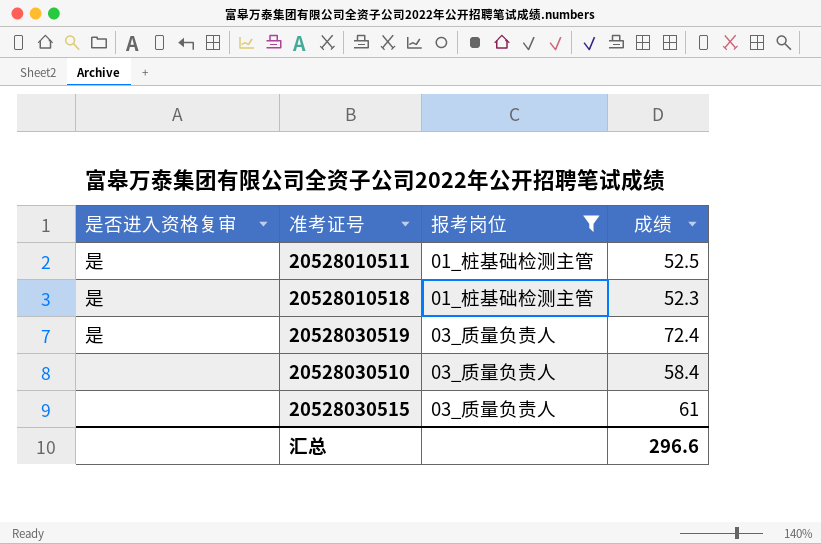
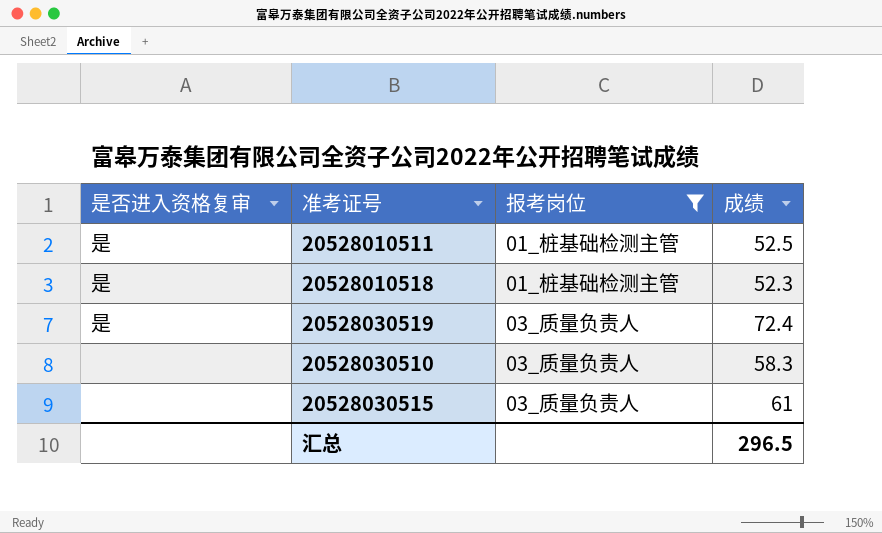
20528030510 | 成绩: 58.4 -> 58.3
汇总 | 成绩: 296.6 -> 296.5

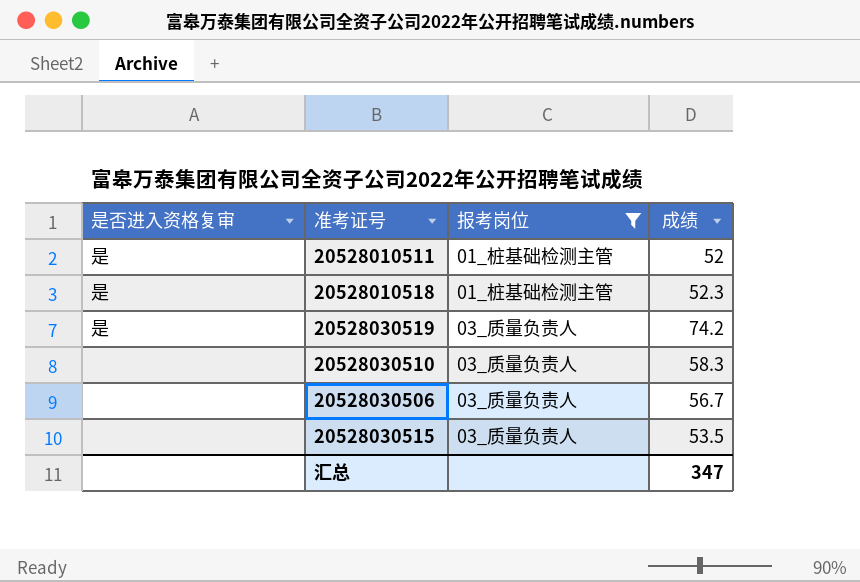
20528010511 | 成绩: 52.5 -> 52
20528030519 | 成绩: 72.4 -> 74.2
row 20528030506: none -> none | 03_质量负责人 | 56.7
20528030515 | 成绩: 61 -> 53.5
汇总 | 成绩: 296.5 -> 347

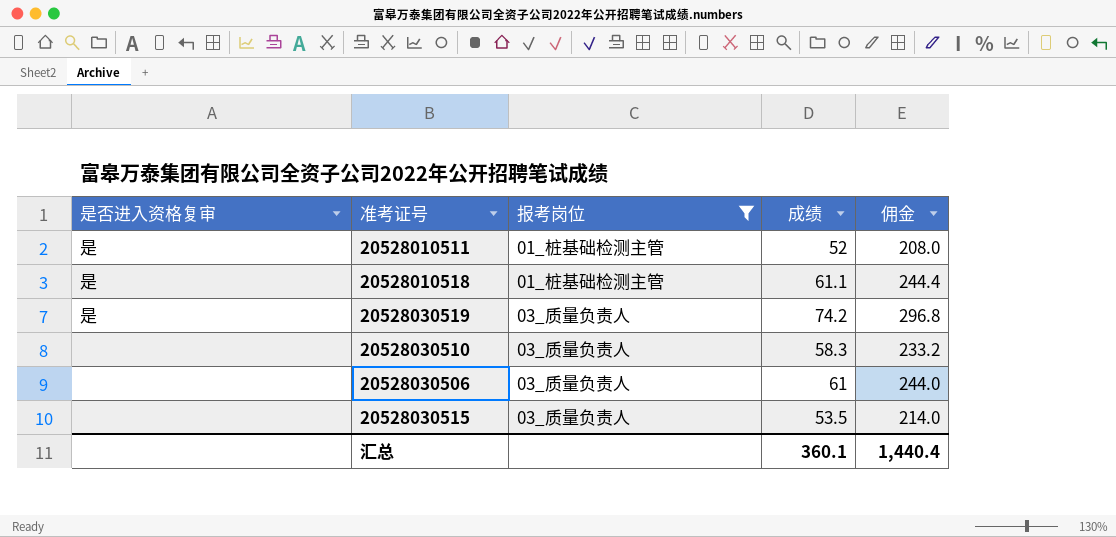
column 佣金 | formula: none -> [成绩] * 4
20528010518 | 成绩: 52.3 -> 61.1
20528030506 | 成绩: 56.7 -> 61
汇总 | 成绩: 347 -> 360.1

